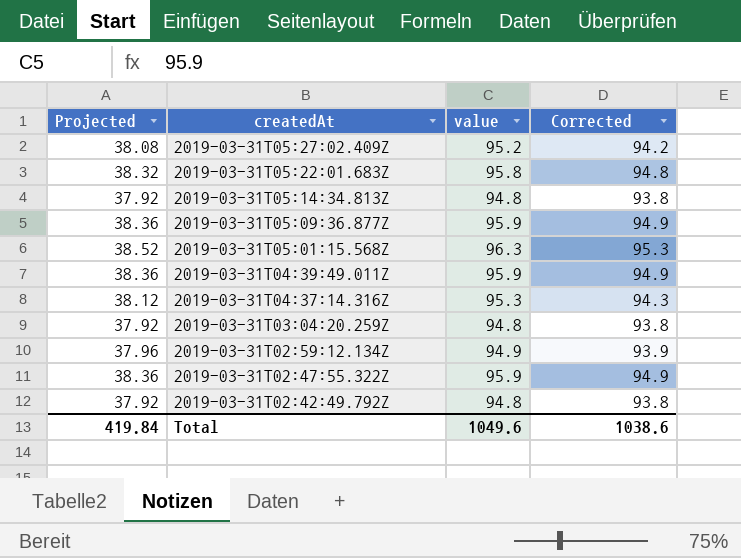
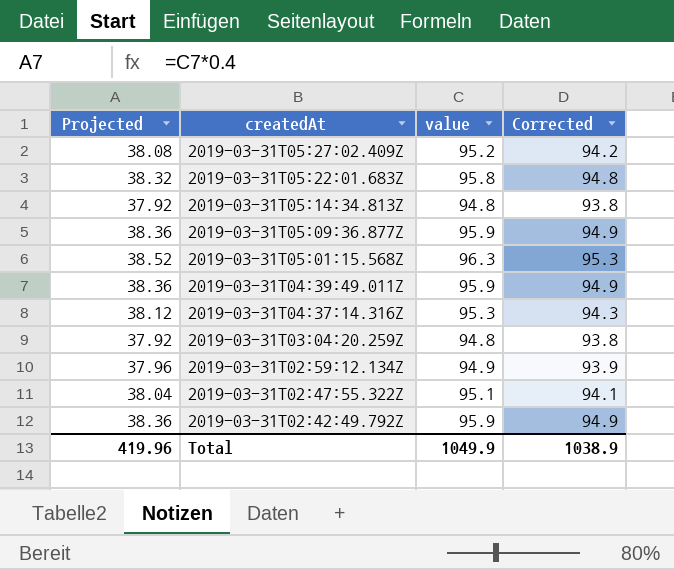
2019-03-31T02:47:55.322Z | Projected: 38.36 -> 38.04
2019-03-31T02:47:55.322Z | value: 95.9 -> 95.1
2019-03-31T02:47:55.322Z | Corrected: 94.9 -> 94.1
2019-03-31T02:42:49.792Z | Projected: 37.92 -> 38.36
2019-03-31T02:42:49.792Z | value: 94.8 -> 95.9
2019-03-31T02:42:49.792Z | Corrected: 93.8 -> 94.9
Total | Projected: 419.84 -> 419.96
Total | value: 1049.6 -> 1049.9
Total | Corrected: 1038.6 -> 1038.9

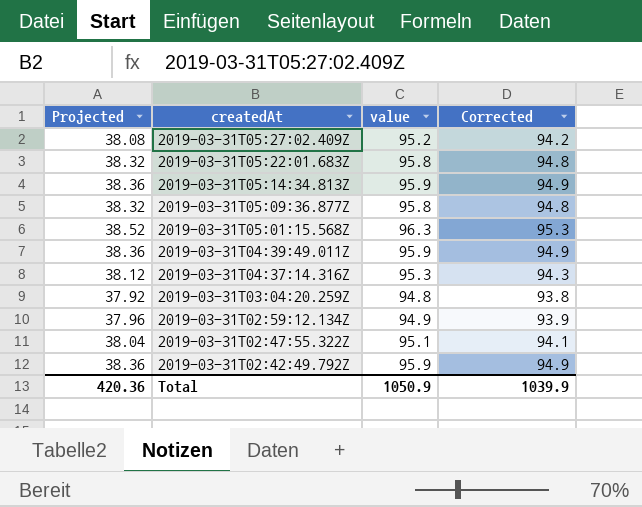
2019-03-31T05:14:34.813Z | Projected: 37.92 -> 38.36
2019-03-31T05:14:34.813Z | value: 94.8 -> 95.9
2019-03-31T05:14:34.813Z | Corrected: 93.8 -> 94.9
2019-03-31T05:09:36.877Z | Projected: 38.36 -> 38.32
2019-03-31T05:09:36.877Z | value: 95.9 -> 95.8
2019-03-31T05:09:36.877Z | Corrected: 94.9 -> 94.8
Total | Projected: 419.96 -> 420.36
Total | value: 1049.9 -> 1050.9
Total | Corrected: 1038.9 -> 1039.9

